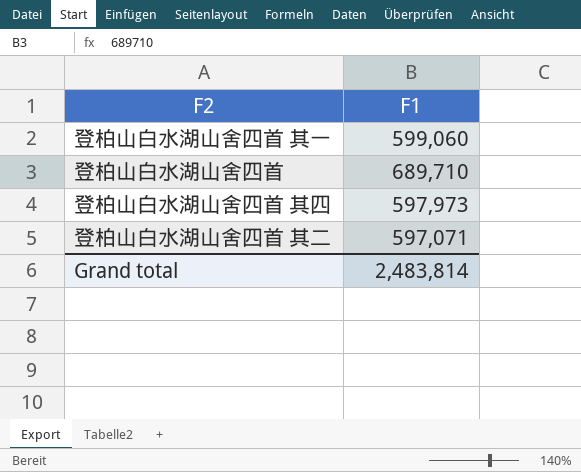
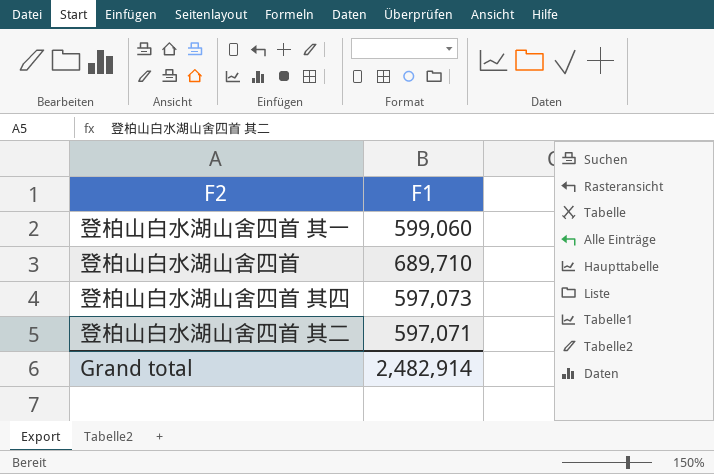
登柏山白水湖山舍四首 其四 | F1: 597,973 -> 597,073
Grand total | F1: 2,483,814 -> 2,482,914

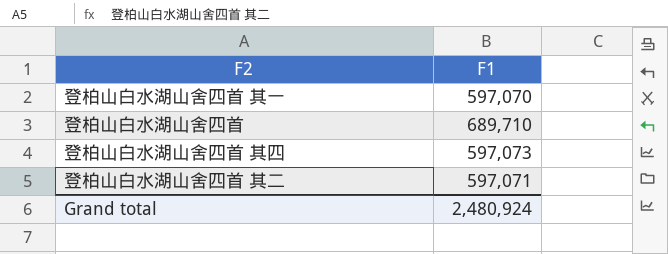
登柏山白水湖山舍四首 其一 | F1: 599,060 -> 597,070
Grand total | F1: 2,482,914 -> 2,480,924

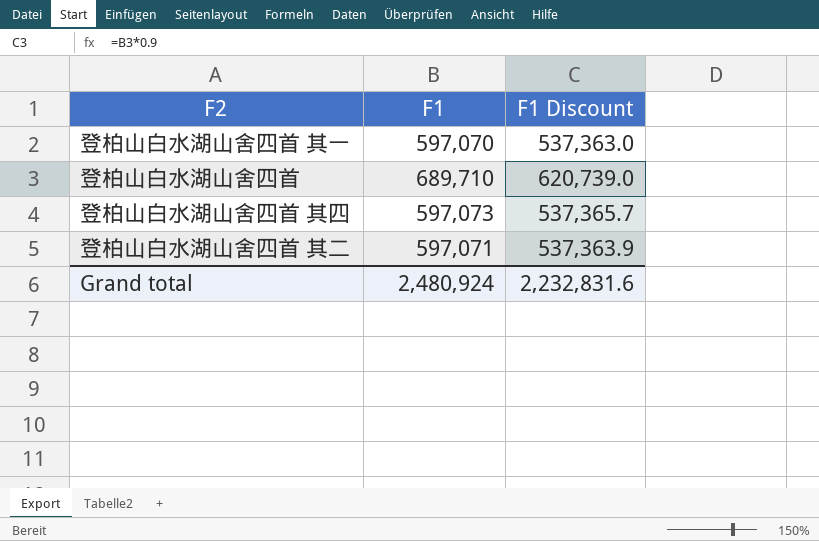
column F1 Discount | formula: none -> [F1] * 0.9

